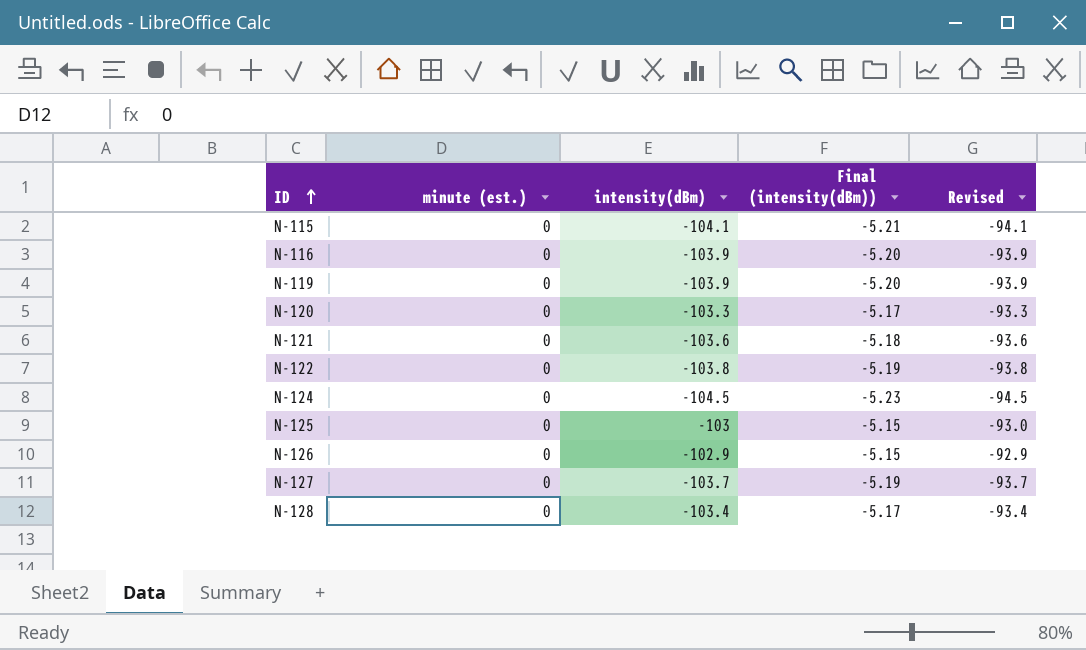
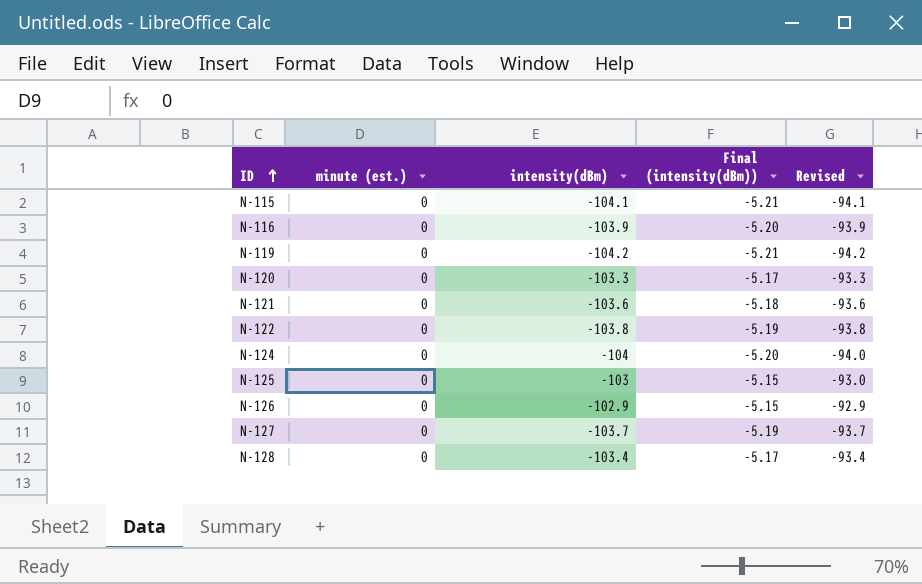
N-119 | intensity(dBm): -103.9 -> -104.2
N-119 | Final (intensity(dBm)): -5.20 -> -5.21
N-119 | Revised: -93.9 -> -94.2
N-124 | intensity(dBm): -104.5 -> -104
N-124 | Final (intensity(dBm)): -5.23 -> -5.20
N-124 | Revised: -94.5 -> -94.0

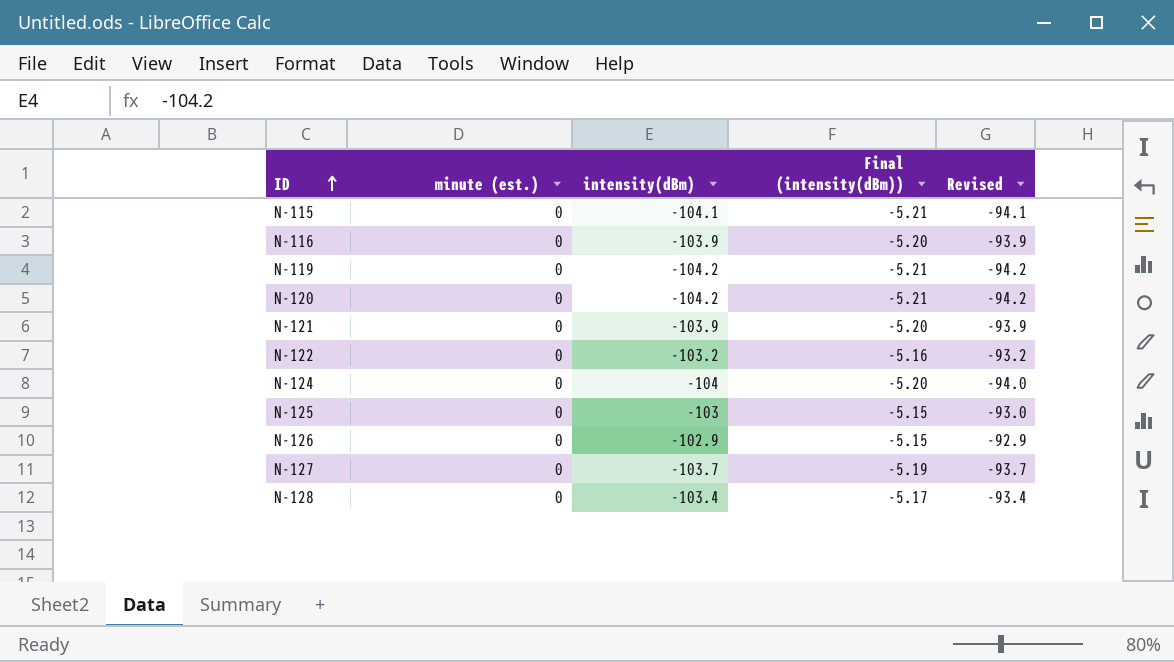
N-120 | intensity(dBm): -103.3 -> -104.2
N-120 | Final (intensity(dBm)): -5.17 -> -5.21
N-120 | Revised: -93.3 -> -94.2
N-121 | intensity(dBm): -103.6 -> -103.9
N-121 | Final (intensity(dBm)): -5.18 -> -5.20
N-121 | Revised: -93.6 -> -93.9
N-122 | intensity(dBm): -103.8 -> -103.2
N-122 | Final (intensity(dBm)): -5.19 -> -5.16
N-122 | Revised: -93.8 -> -93.2

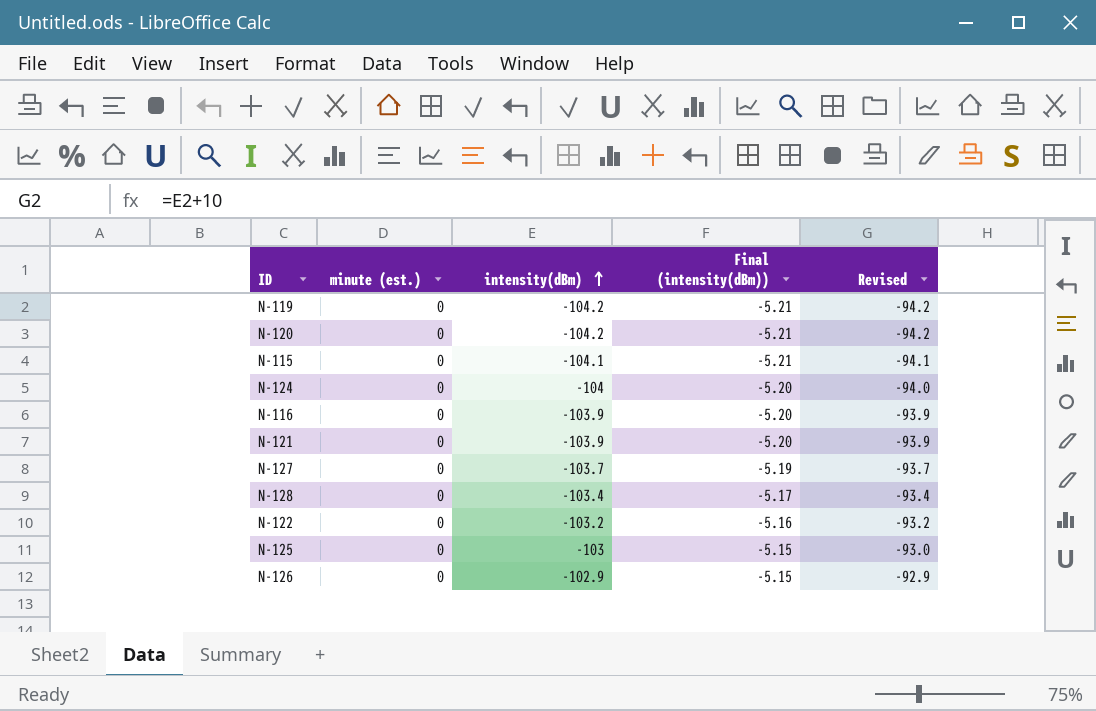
row order: ID ascending -> intensity(dBm) ascending

